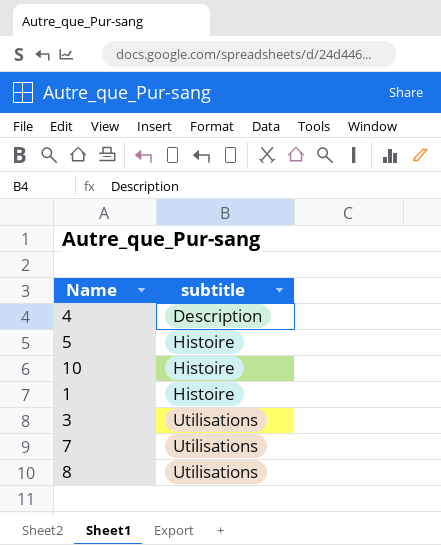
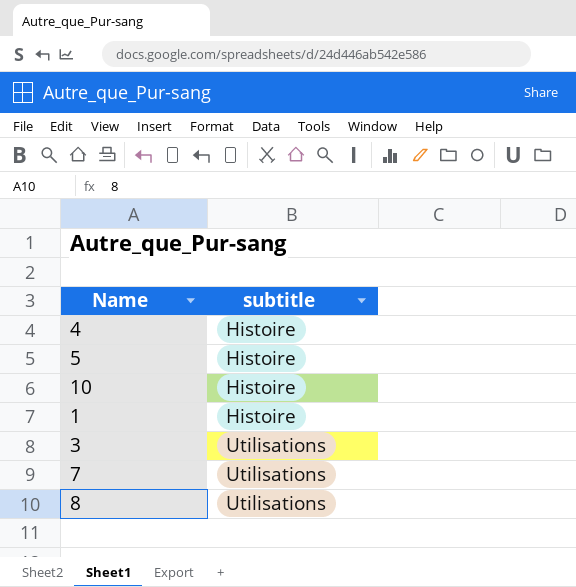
4 | subtitle: Description -> Histoire

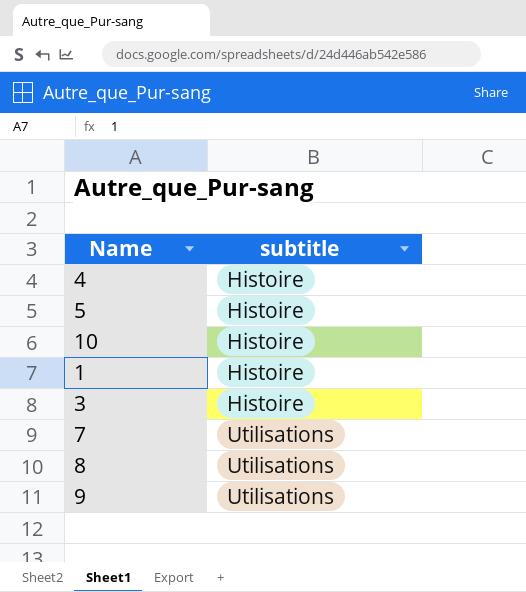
3 | subtitle: Utilisations -> Histoire
row 9: none -> Utilisations

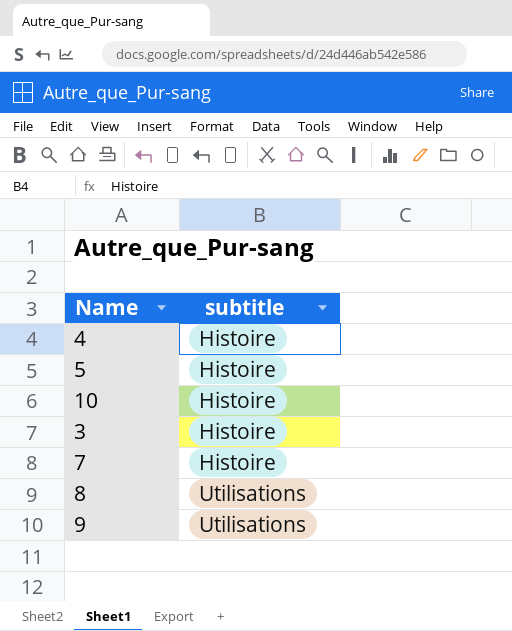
row 1: Histoire -> none
7 | subtitle: Utilisations -> Histoire

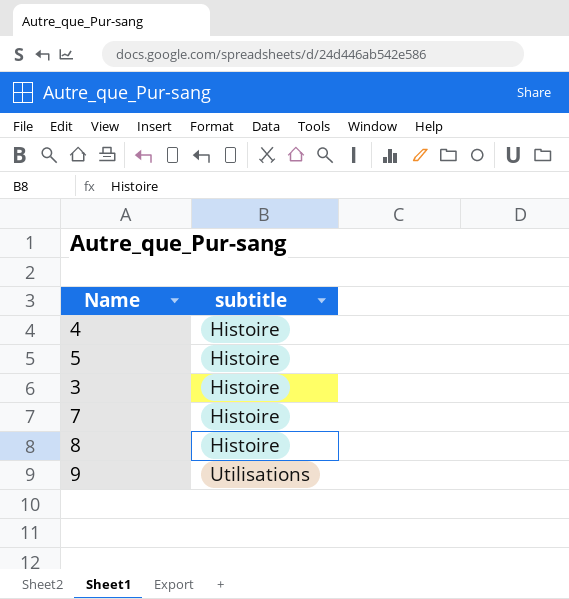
row 10: Histoire -> none
8 | subtitle: Utilisations -> Histoire

